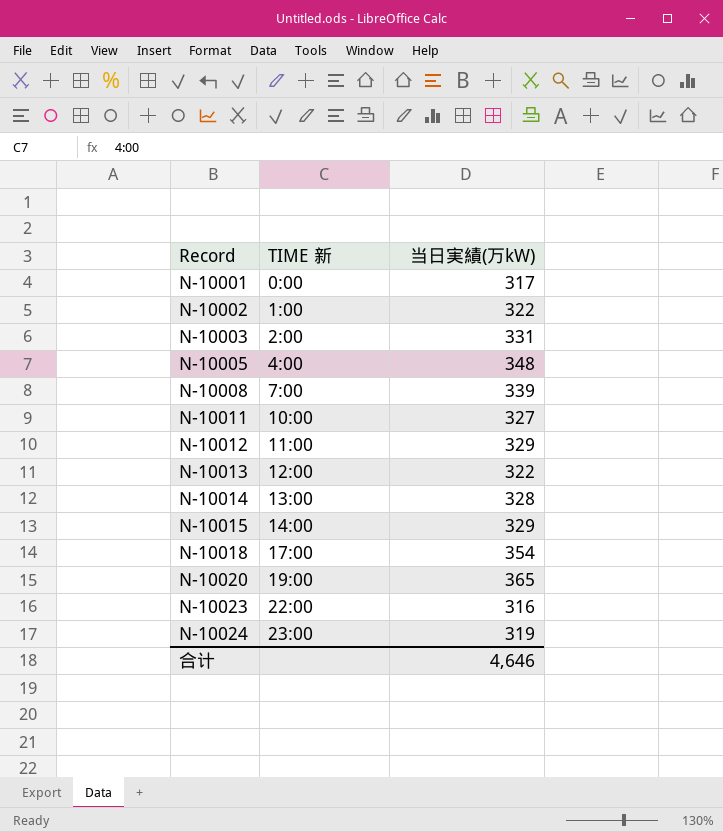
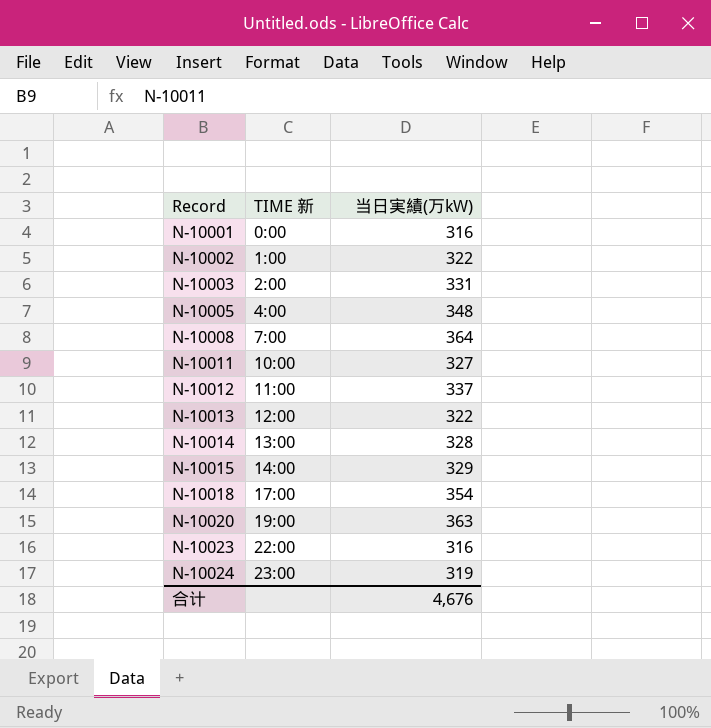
N-10001 | 当日実績(万kW): 317 -> 316
N-10008 | 当日実績(万kW): 339 -> 364
N-10012 | 当日実績(万kW): 329 -> 337
N-10020 | 当日実績(万kW): 365 -> 363
合计 | 当日実績(万kW): 4,646 -> 4,676

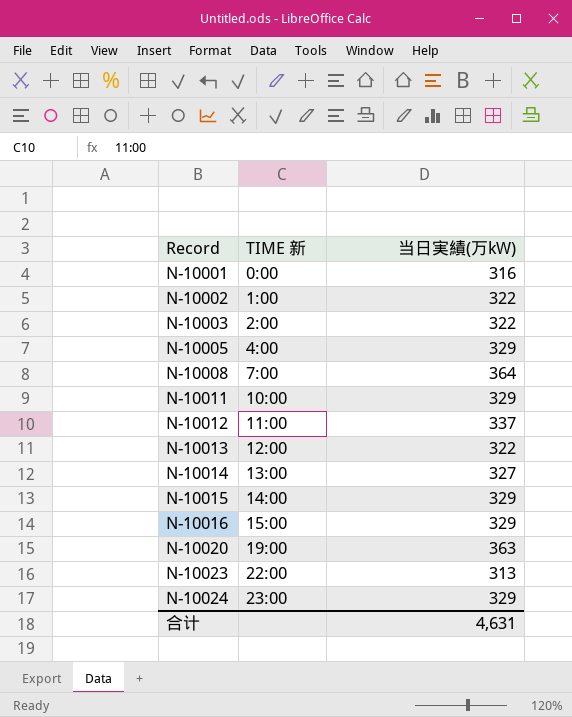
row N-10018: 17:00 | 354 -> none
N-10003 | 当日実績(万kW): 331 -> 322
N-10005 | 当日実績(万kW): 348 -> 329
N-10011 | 当日実績(万kW): 327 -> 329
N-10014 | 当日実績(万kW): 328 -> 327
row N-10016: none -> 15:00 | 329
N-10023 | 当日実績(万kW): 316 -> 313
N-10024 | 当日実績(万kW): 319 -> 329
合计 | 当日実績(万kW): 4,676 -> 4,631

